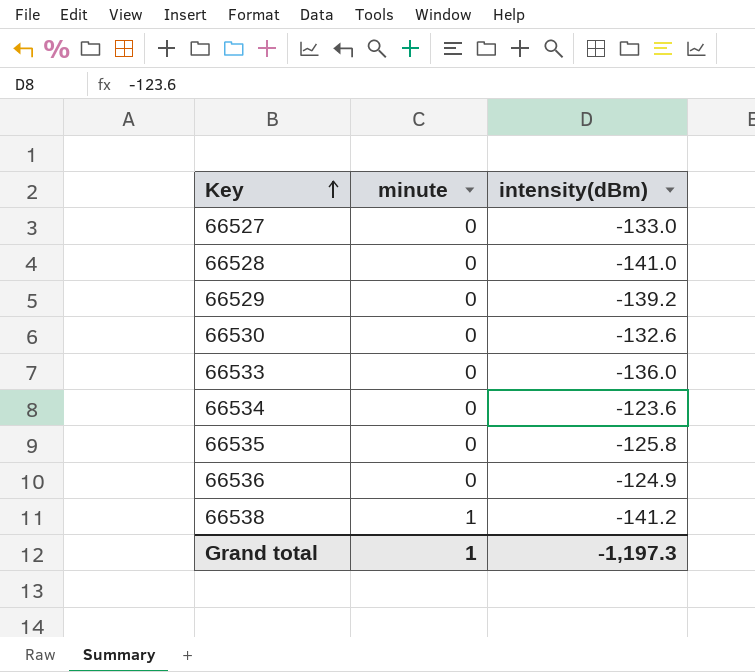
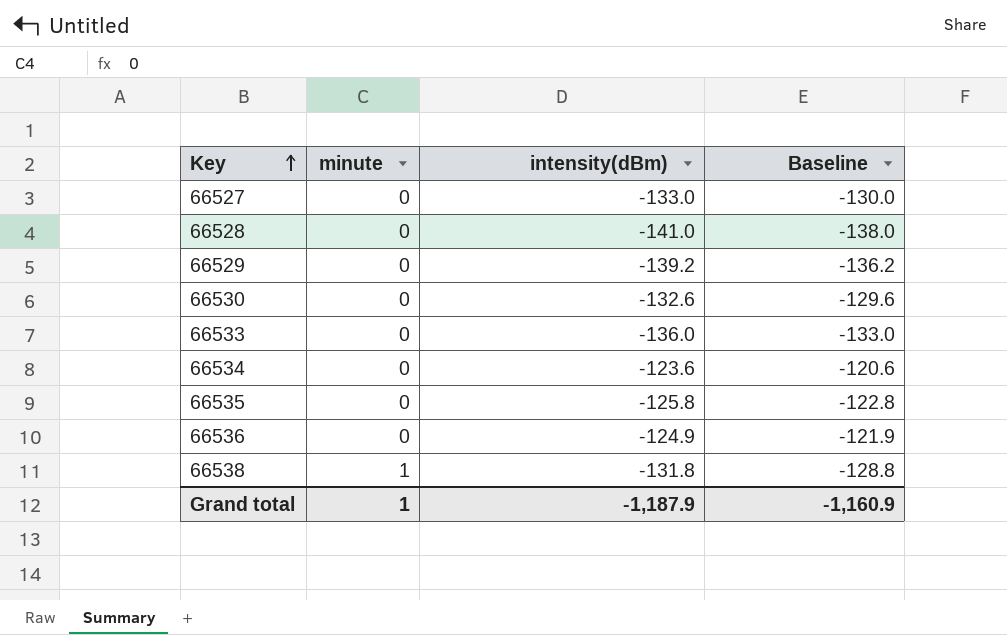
column Baseline | formula: none -> [intensity(dBm)] + 3
66538 | intensity(dBm): -141.2 -> -131.8
Grand total | intensity(dBm): -1,197.3 -> -1,187.9

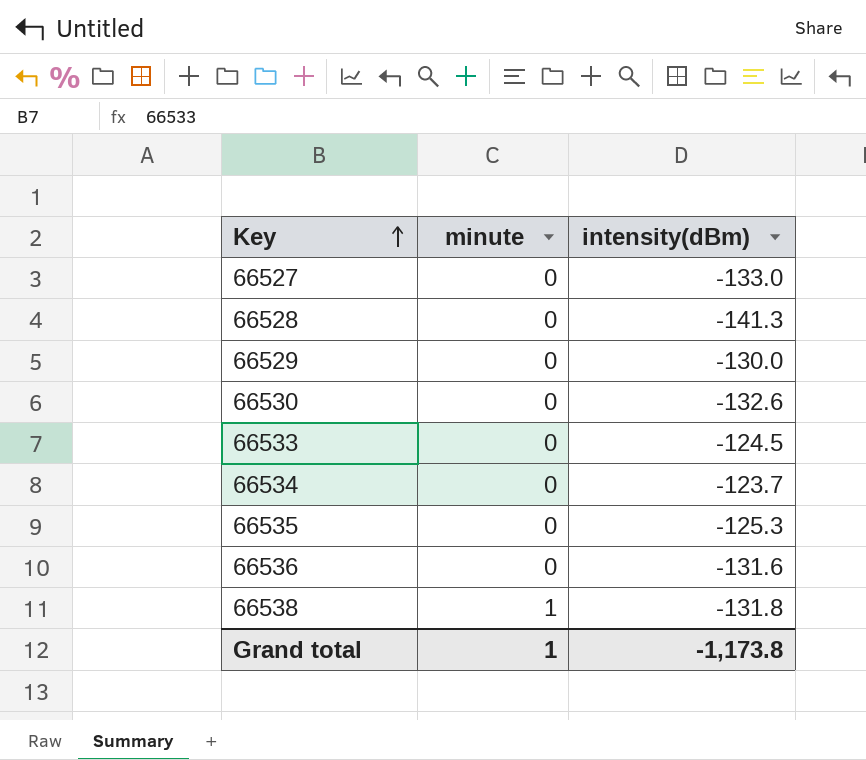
column Baseline | formula: [intensity(dBm)] + 3 -> none
66528 | intensity(dBm): -141.0 -> -141.3
66529 | intensity(dBm): -139.2 -> -130.0
66533 | intensity(dBm): -136.0 -> -124.5
66534 | intensity(dBm): -123.6 -> -123.7
66535 | intensity(dBm): -125.8 -> -125.3
66536 | intensity(dBm): -124.9 -> -131.6
Grand total | intensity(dBm): -1,187.9 -> -1,173.8

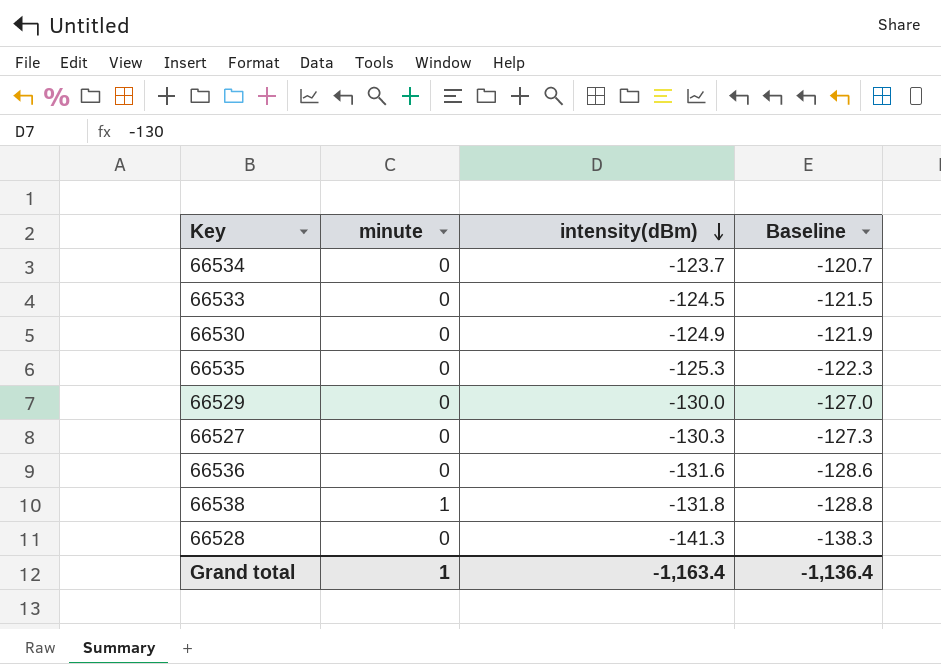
row order: Key ascending -> intensity(dBm) descending
column Baseline | formula: none -> [intensity(dBm)] + 3
66530 | intensity(dBm): -132.6 -> -124.9
66527 | intensity(dBm): -133.0 -> -130.3
Grand total | intensity(dBm): -1,173.8 -> -1,163.4

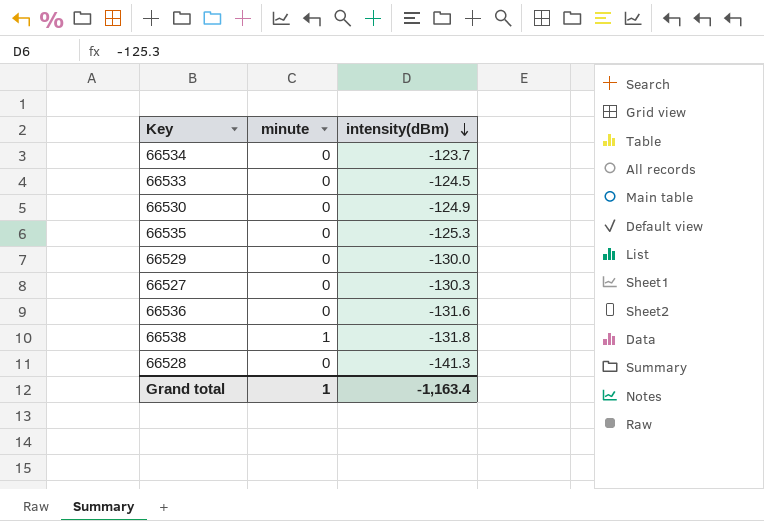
column Baseline | formula: [intensity(dBm)] + 3 -> none

